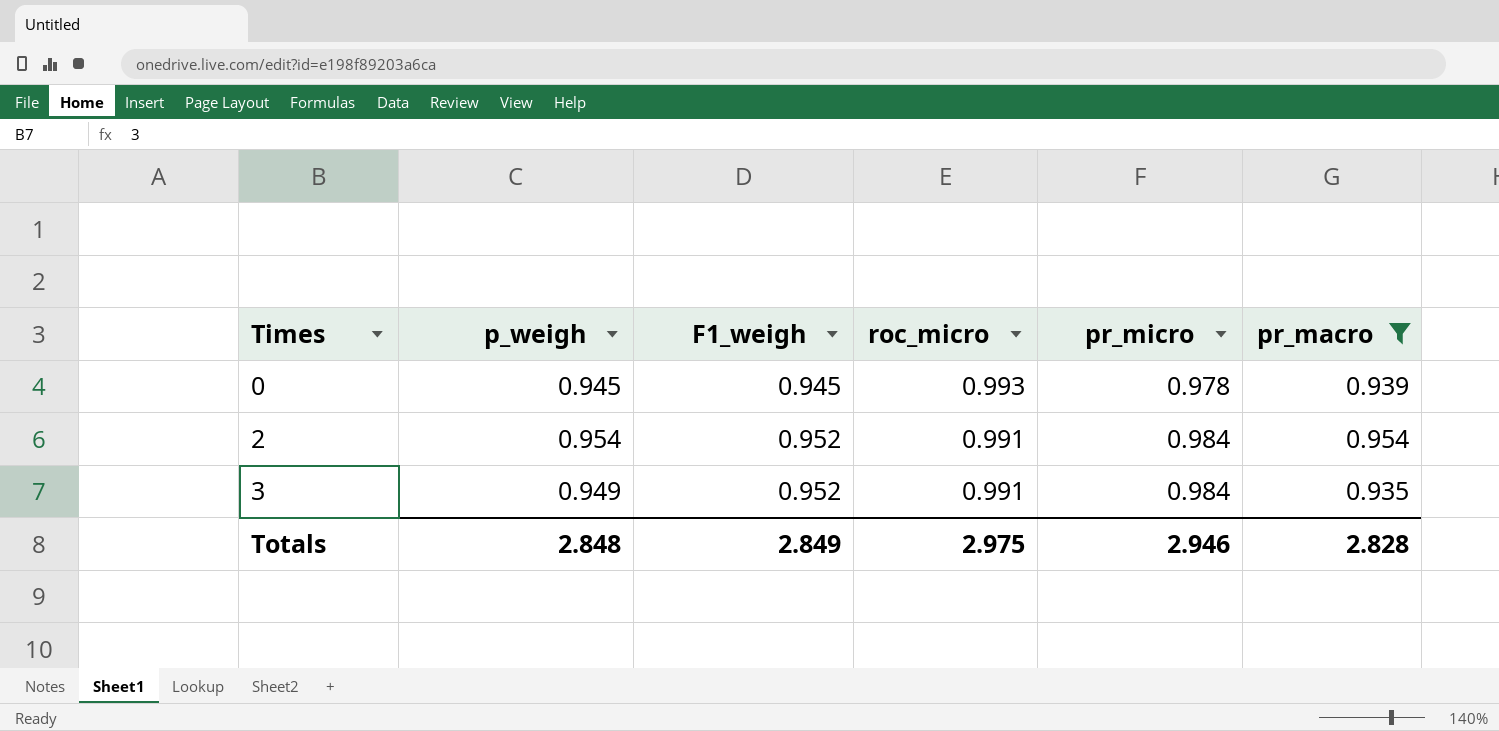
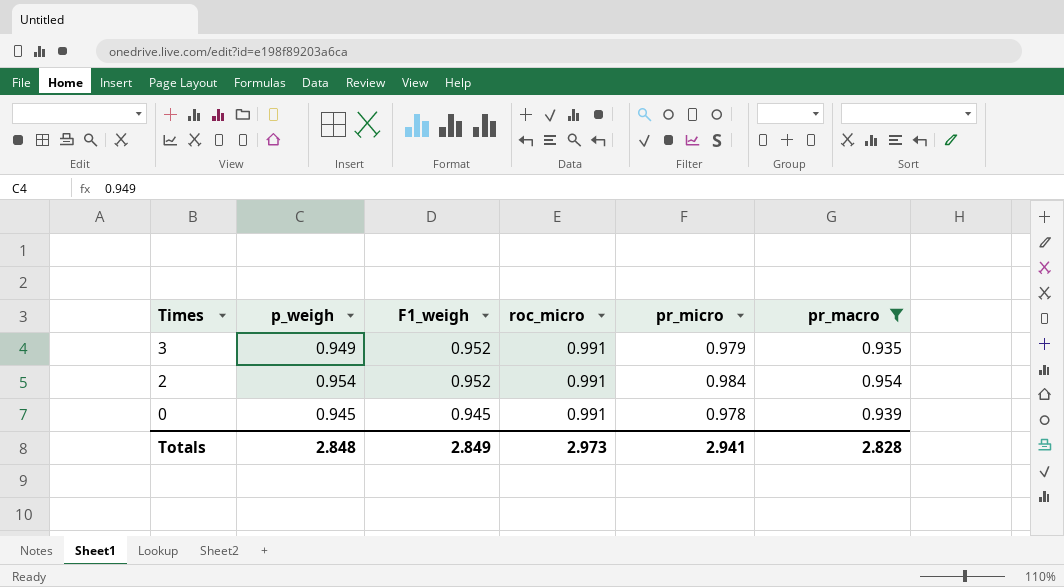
row order: Times ascending -> Times descending
3 | pr_micro: 0.984 -> 0.979
0 | roc_micro: 0.993 -> 0.991
Totals | roc_micro: 2.975 -> 2.973
Totals | pr_micro: 2.946 -> 2.941

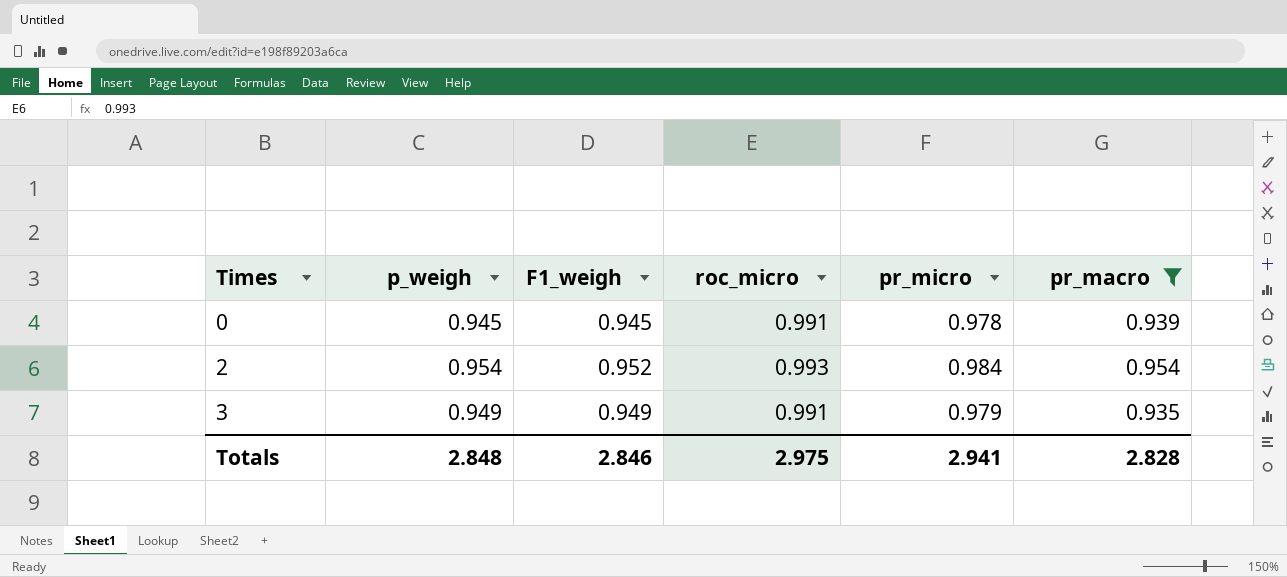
row order: Times descending -> Times ascending
2 | roc_micro: 0.991 -> 0.993
3 | F1_weigh: 0.952 -> 0.949
Totals | F1_weigh: 2.849 -> 2.846
Totals | roc_micro: 2.973 -> 2.975

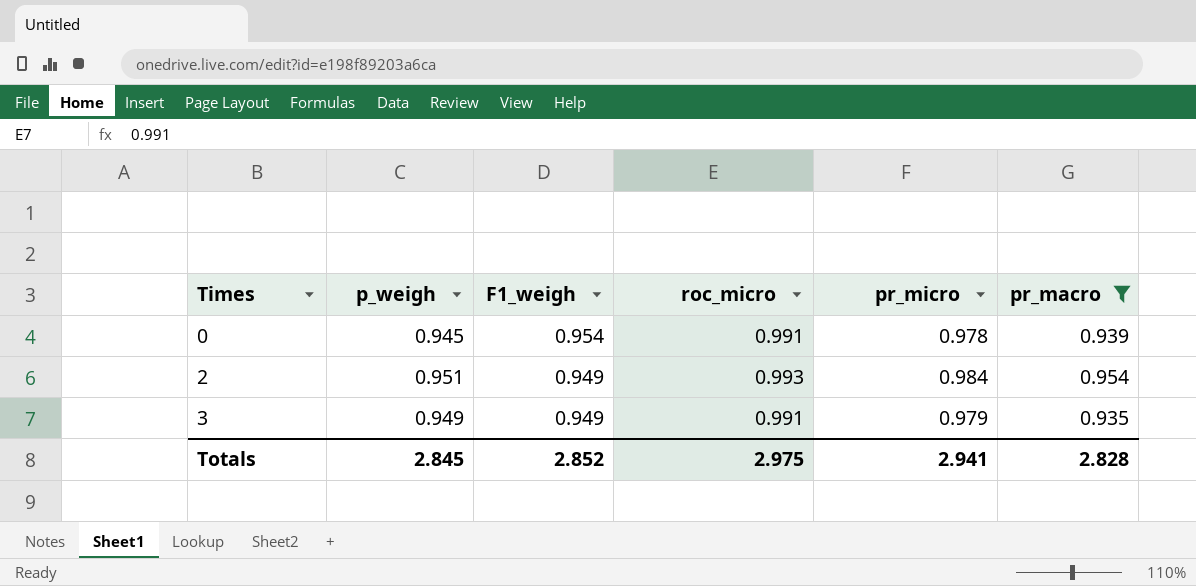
0 | F1_weigh: 0.945 -> 0.954
2 | p_weigh: 0.954 -> 0.951
2 | F1_weigh: 0.952 -> 0.949
Totals | p_weigh: 2.848 -> 2.845
Totals | F1_weigh: 2.846 -> 2.852

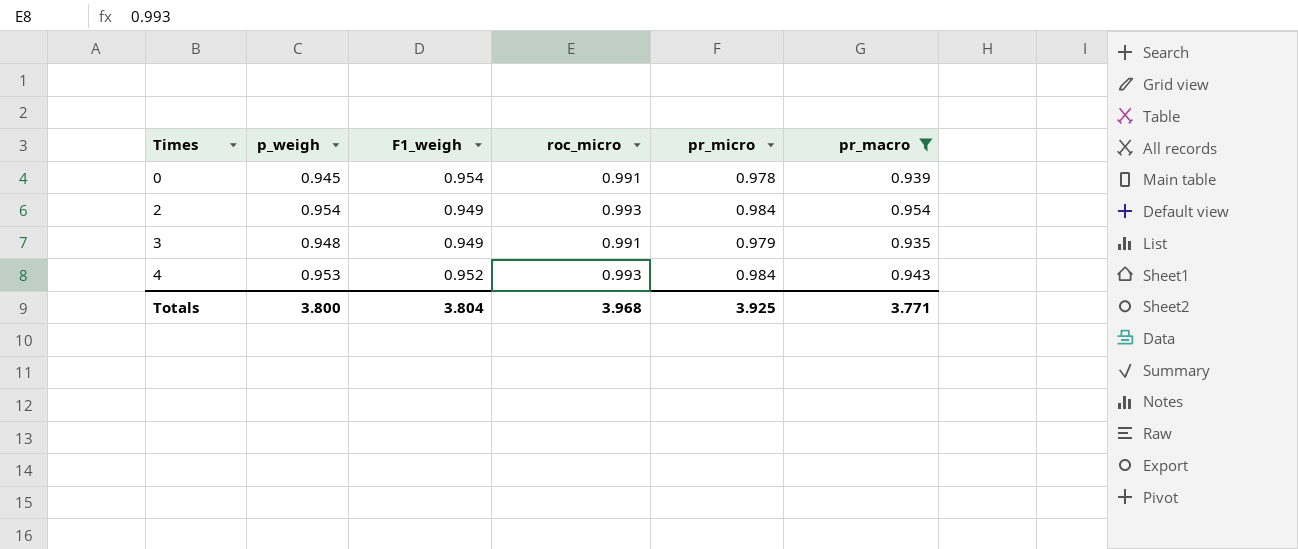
2 | p_weigh: 0.951 -> 0.954
3 | p_weigh: 0.949 -> 0.948
row 4: none -> 0.953 | 0.952 | 0.993 | 0.984 | 0.943
Totals | p_weigh: 2.845 -> 3.800
Totals | F1_weigh: 2.852 -> 3.804
Totals | roc_micro: 2.975 -> 3.968
Totals | pr_micro: 2.941 -> 3.925
Totals | pr_macro: 2.828 -> 3.771

